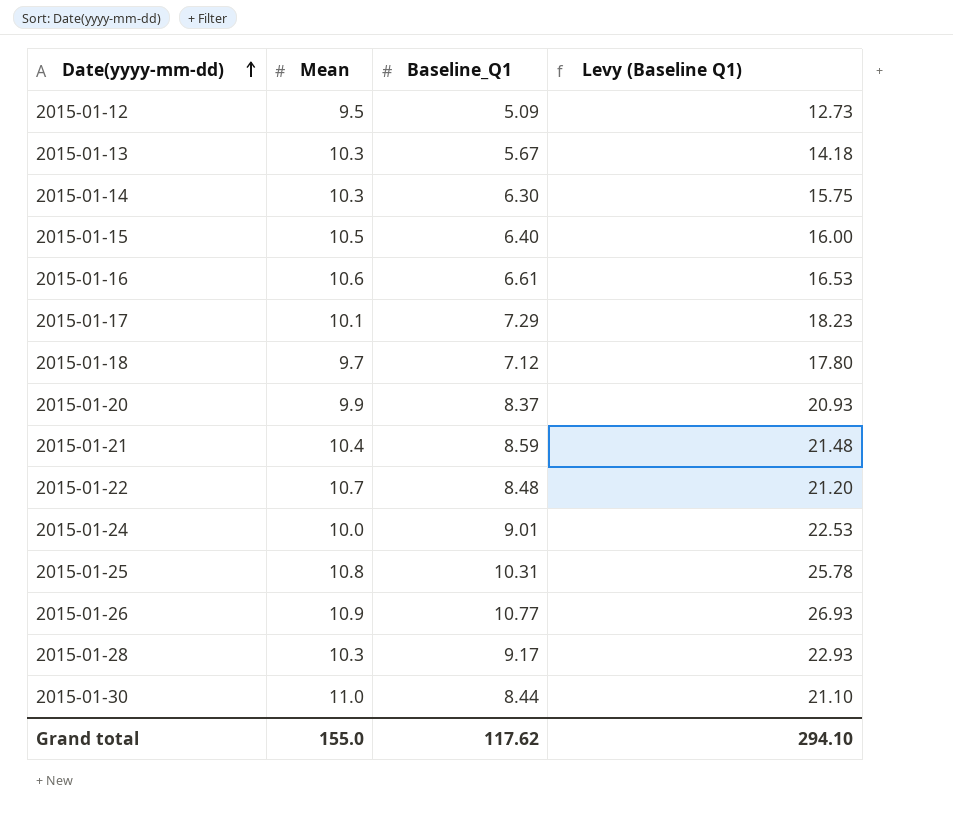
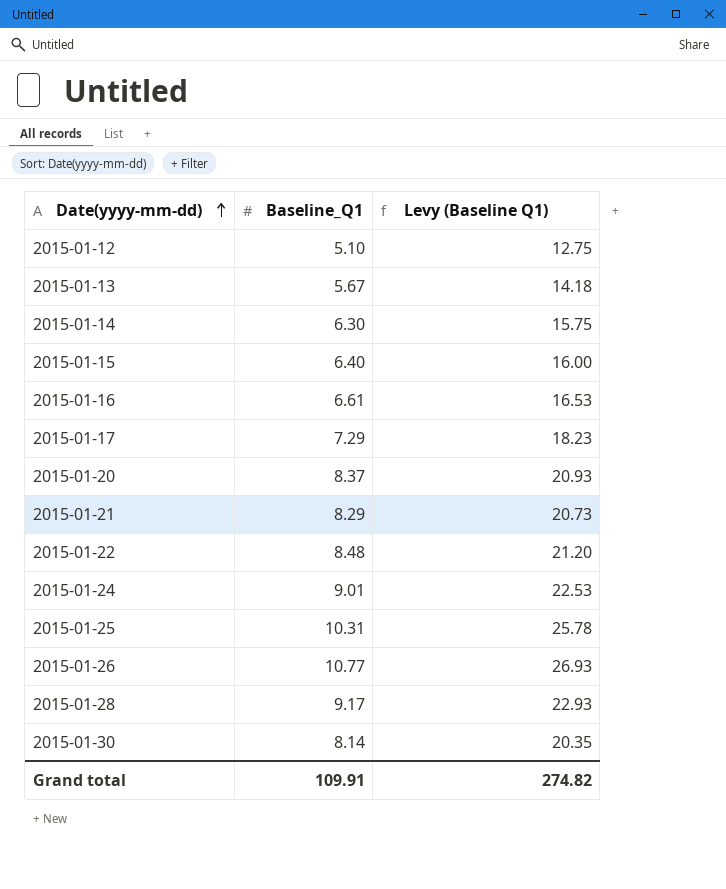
column Mean | position: 2 -> none
row 2015-01-18: 9.7 | 7.12 | 17.80 -> none
2015-01-12 | Baseline_Q1: 5.09 -> 5.10
2015-01-12 | Levy (Baseline Q1): 12.73 -> 12.75
2015-01-21 | Baseline_Q1: 8.59 -> 8.29
2015-01-21 | Levy (Baseline Q1): 21.48 -> 20.73
2015-01-30 | Baseline_Q1: 8.44 -> 8.14
2015-01-30 | Levy (Baseline Q1): 21.10 -> 20.35
Grand total | Baseline_Q1: 117.62 -> 109.91
Grand total | Levy (Baseline Q1): 294.10 -> 274.82

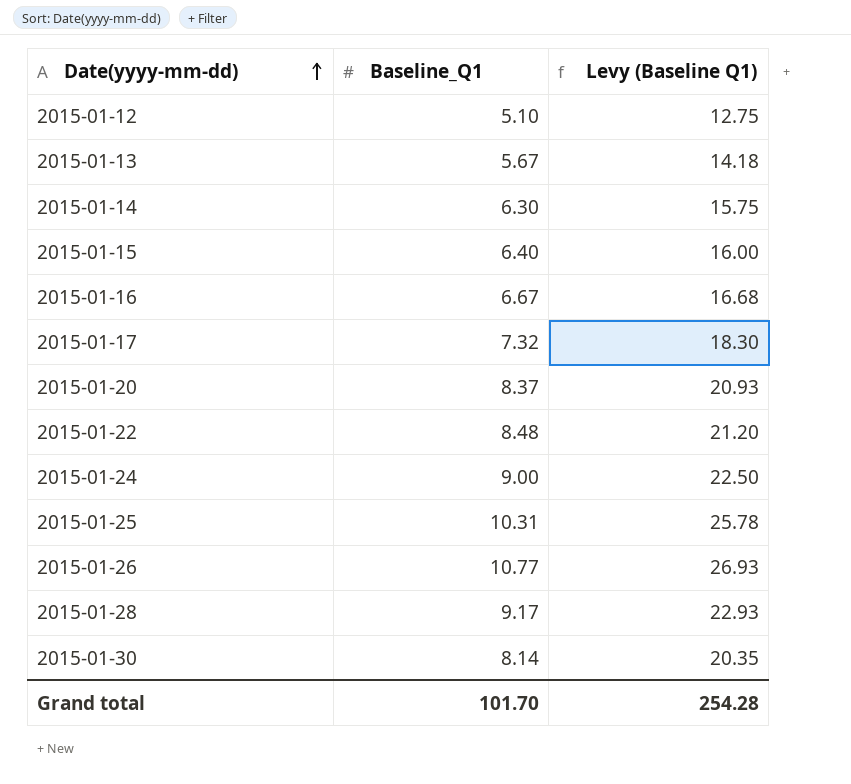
row 2015-01-21: 8.29 | 20.73 -> none
2015-01-16 | Baseline_Q1: 6.61 -> 6.67
2015-01-16 | Levy (Baseline Q1): 16.53 -> 16.68
2015-01-17 | Baseline_Q1: 7.29 -> 7.32
2015-01-17 | Levy (Baseline Q1): 18.23 -> 18.30
2015-01-24 | Baseline_Q1: 9.01 -> 9.00
2015-01-24 | Levy (Baseline Q1): 22.53 -> 22.50
Grand total | Baseline_Q1: 109.91 -> 101.70
Grand total | Levy (Baseline Q1): 274.82 -> 254.28

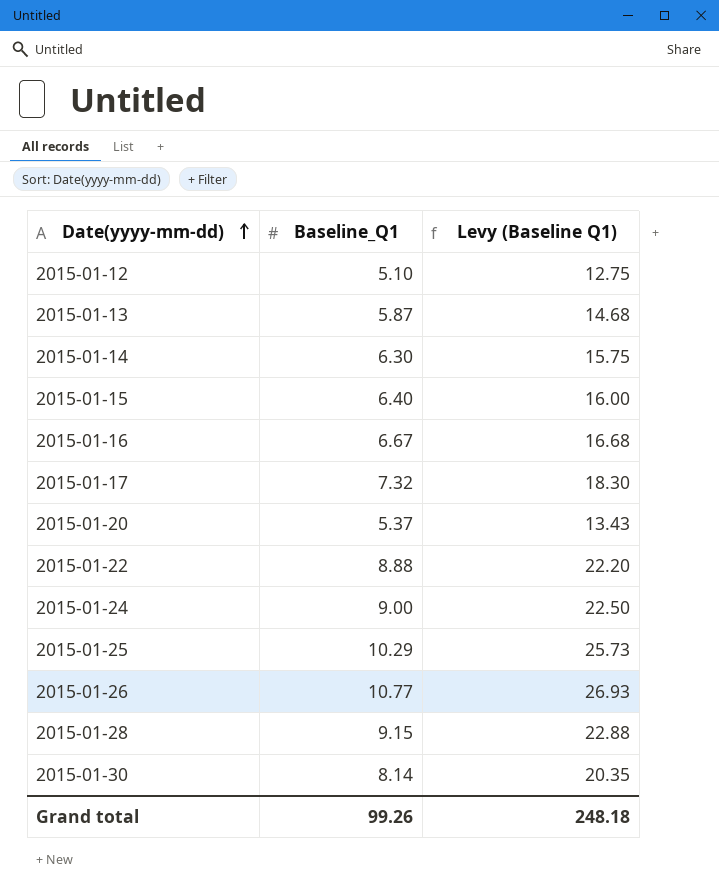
2015-01-13 | Baseline_Q1: 5.67 -> 5.87
2015-01-13 | Levy (Baseline Q1): 14.18 -> 14.68
2015-01-20 | Baseline_Q1: 8.37 -> 5.37
2015-01-20 | Levy (Baseline Q1): 20.93 -> 13.43
2015-01-22 | Baseline_Q1: 8.48 -> 8.88
2015-01-22 | Levy (Baseline Q1): 21.20 -> 22.20
2015-01-25 | Baseline_Q1: 10.31 -> 10.29
2015-01-25 | Levy (Baseline Q1): 25.78 -> 25.73
2015-01-28 | Baseline_Q1: 9.17 -> 9.15
2015-01-28 | Levy (Baseline Q1): 22.93 -> 22.88
Grand total | Baseline_Q1: 101.70 -> 99.26
Grand total | Levy (Baseline Q1): 254.28 -> 248.18

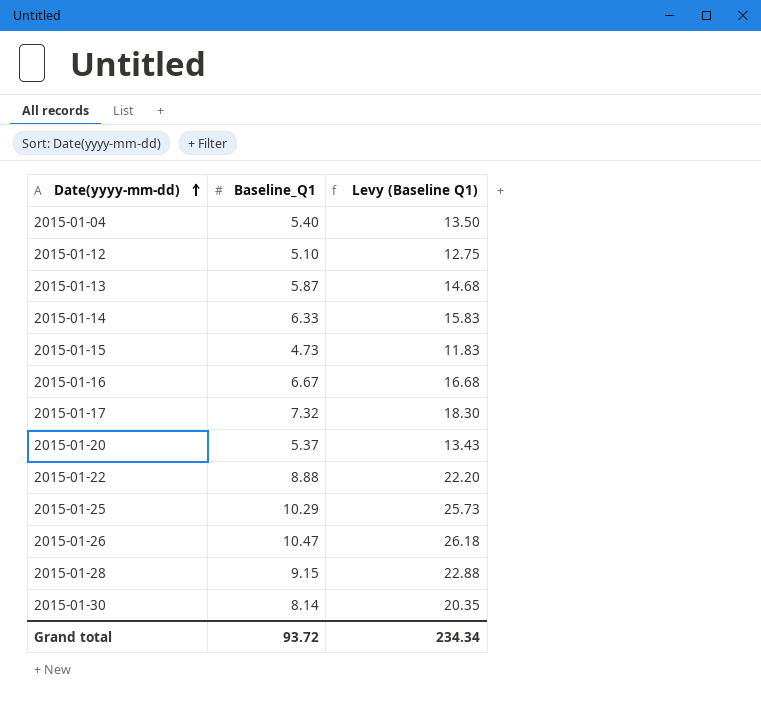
row 2015-01-24: 9.00 | 22.50 -> none
row 2015-01-04: none -> 5.40 | 13.50
2015-01-14 | Baseline_Q1: 6.30 -> 6.33
2015-01-14 | Levy (Baseline Q1): 15.75 -> 15.83
2015-01-15 | Baseline_Q1: 6.40 -> 4.73
2015-01-15 | Levy (Baseline Q1): 16.00 -> 11.83
2015-01-26 | Baseline_Q1: 10.77 -> 10.47
2015-01-26 | Levy (Baseline Q1): 26.93 -> 26.18
Grand total | Baseline_Q1: 99.26 -> 93.72
Grand total | Levy (Baseline Q1): 248.18 -> 234.34

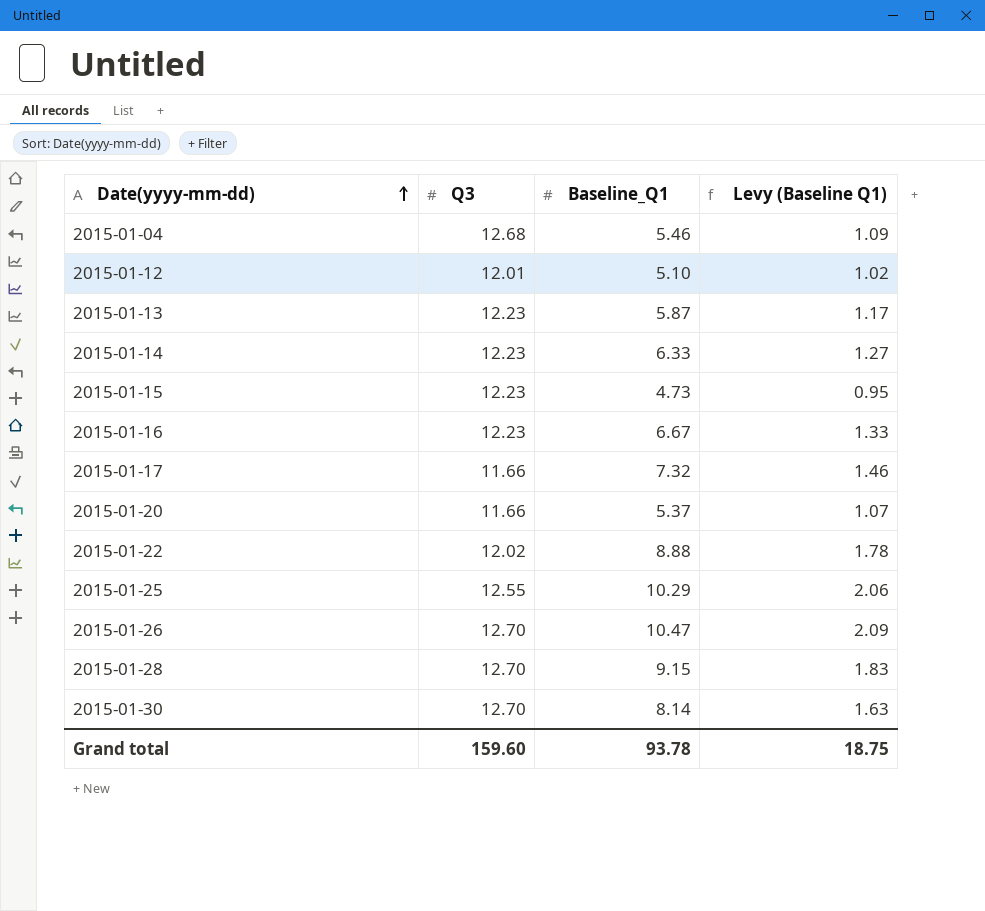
column Q3 | position: none -> 2
column Levy (Baseline Q1) | formula: [Baseline_Q1] * 2.5 -> [Baseline_Q1] * 0.2
2015-01-04 | Baseline_Q1: 5.40 -> 5.46
Grand total | Baseline_Q1: 93.72 -> 93.78
Grand total | Levy (Baseline Q1): 234.34 -> 18.75

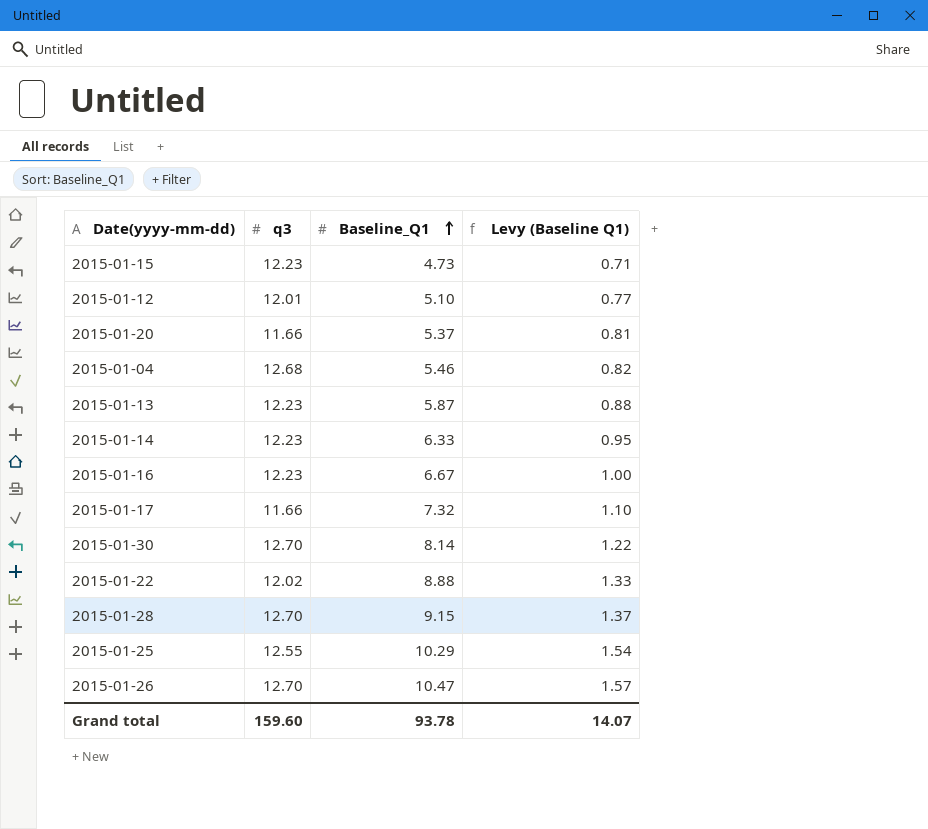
row order: Date(yyyy-mm-dd) ascending -> Baseline_Q1 ascending
column name: Q3 -> q3
column Levy (Baseline Q1) | formula: [Baseline_Q1] * 0.2 -> [Baseline_Q1] * 0.15
Grand total | Levy (Baseline Q1): 18.75 -> 14.07

